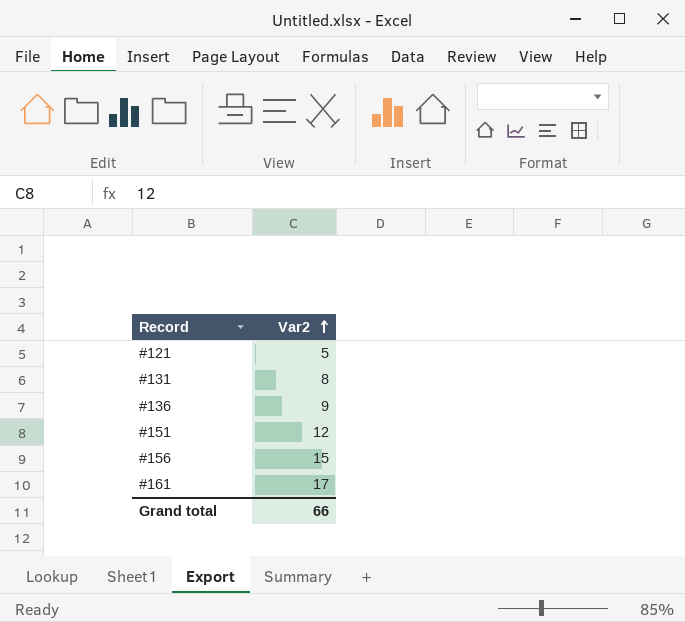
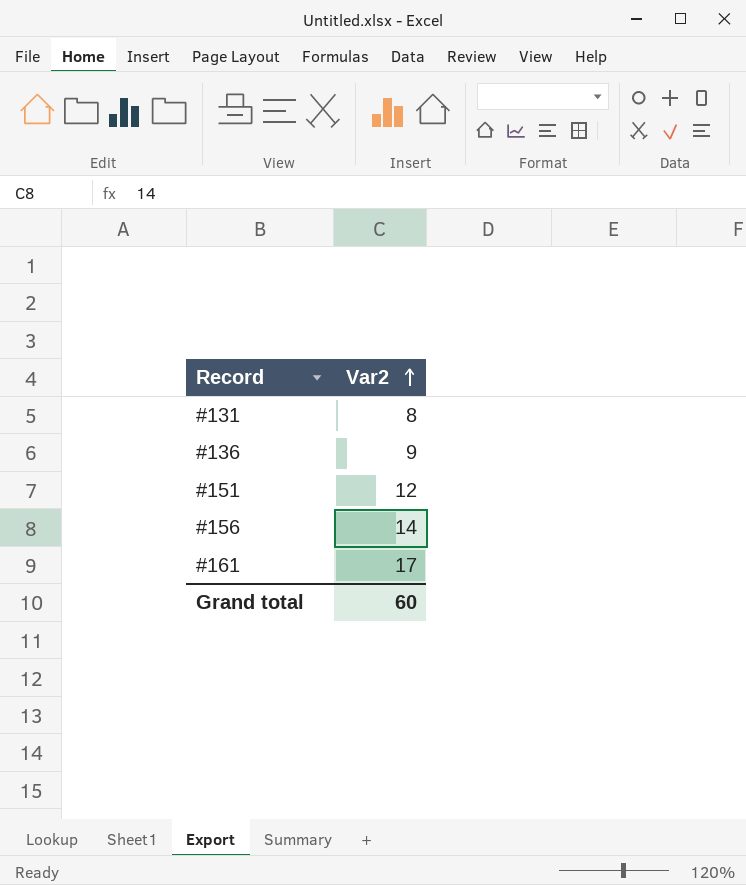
row #121: 5 -> none
#156 | Var2: 15 -> 14
Grand total | Var2: 66 -> 60

